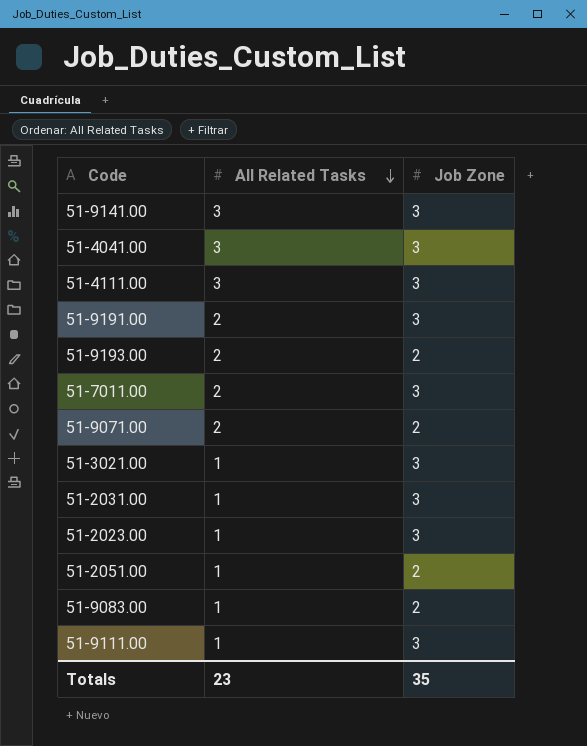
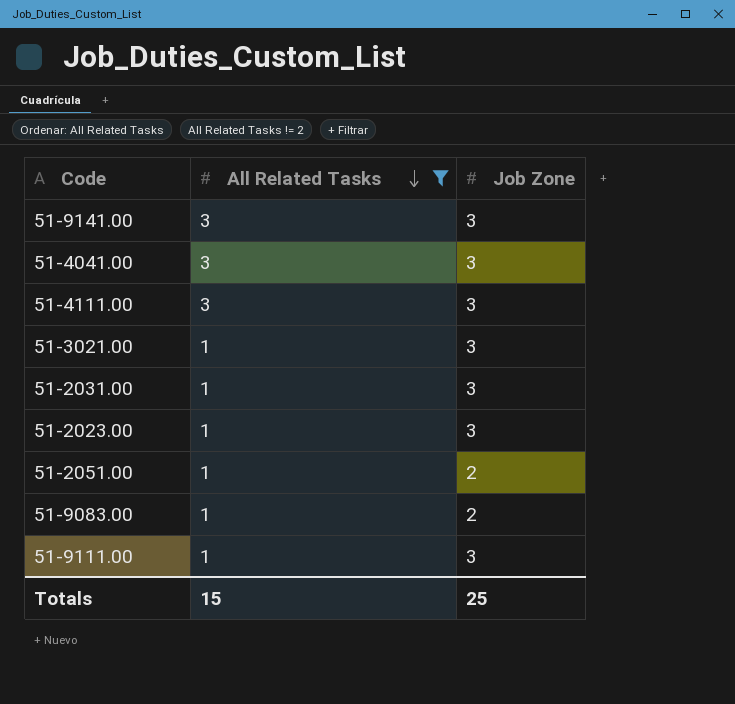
filter: none -> All Related Tasks != 2
Totals | All Related Tasks: 23 -> 15
Totals | Job Zone: 35 -> 25

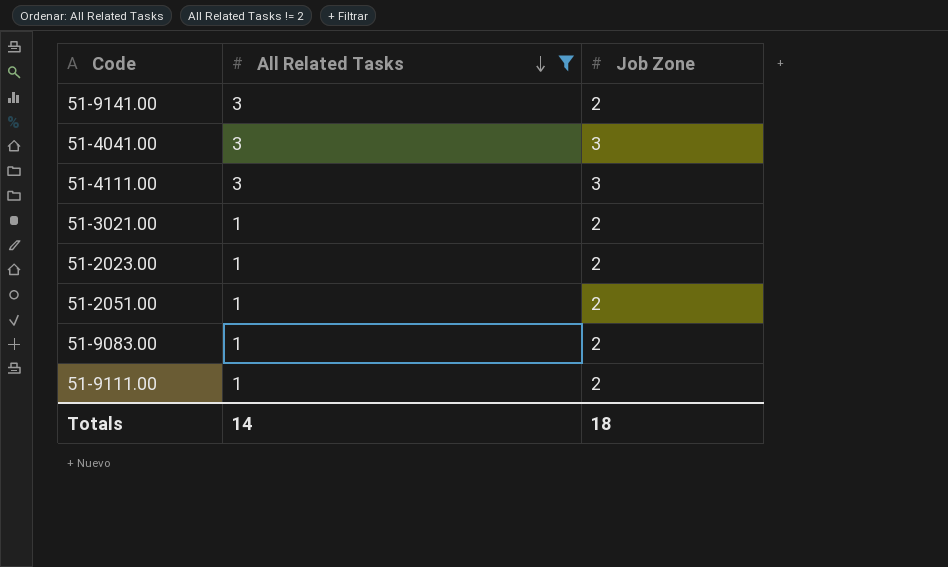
row 51-2031.00: 1 | 3 -> none
51-9141.00 | Job Zone: 3 -> 2
51-3021.00 | Job Zone: 3 -> 2
51-2023.00 | Job Zone: 3 -> 2
51-9111.00 | Job Zone: 3 -> 2
Totals | All Related Tasks: 15 -> 14
Totals | Job Zone: 25 -> 18

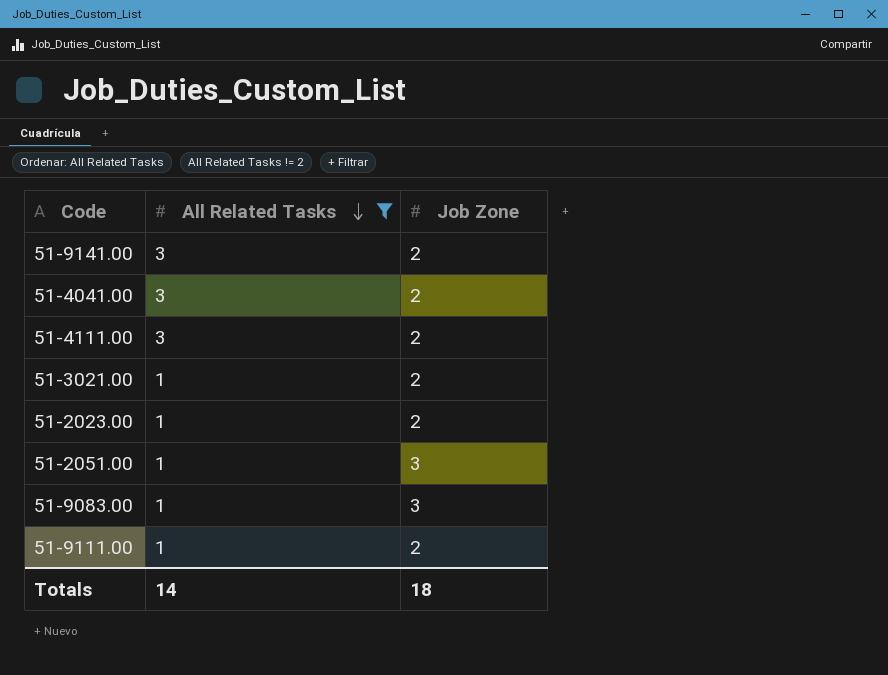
51-4041.00 | Job Zone: 3 -> 2
51-4111.00 | Job Zone: 3 -> 2
51-2051.00 | Job Zone: 2 -> 3
51-9083.00 | Job Zone: 2 -> 3

